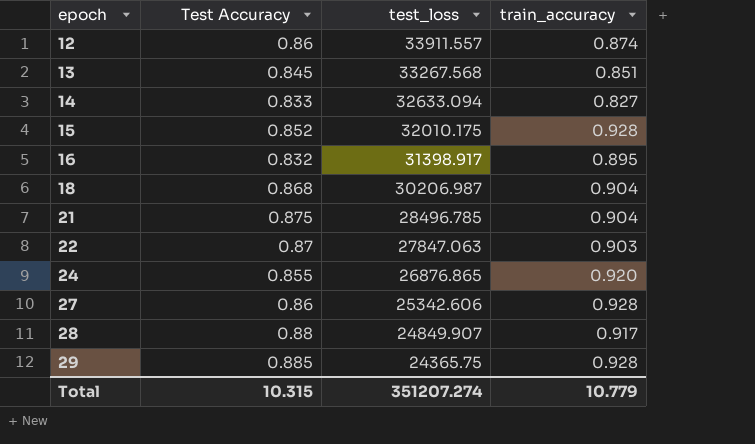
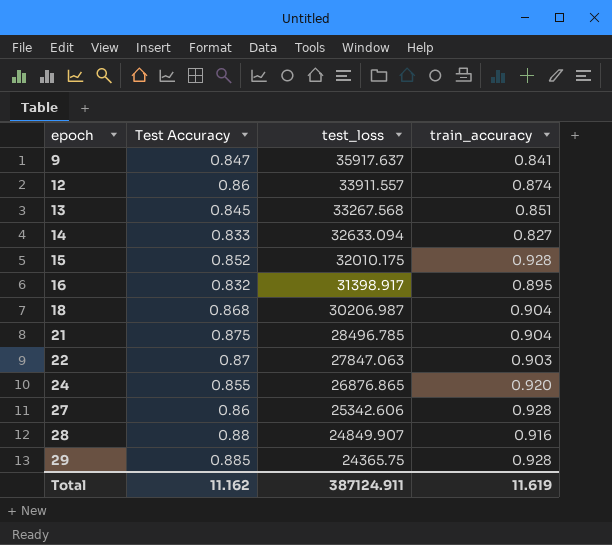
row 9: none -> 0.847 | 35917.637 | 0.841
28 | train_accuracy: 0.917 -> 0.916
Total | Test Accuracy: 10.315 -> 11.162
Total | test_loss: 351207.274 -> 387124.911
Total | train_accuracy: 10.779 -> 11.619

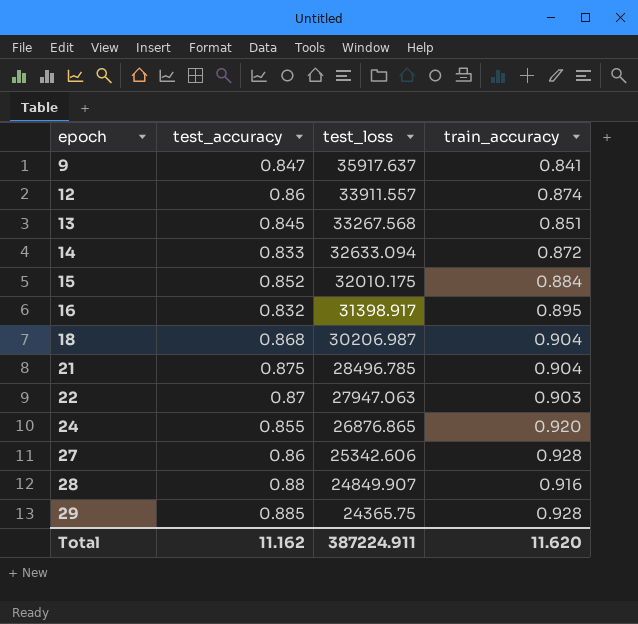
column name: Test Accuracy -> test_accuracy
14 | train_accuracy: 0.827 -> 0.872
15 | train_accuracy: 0.928 -> 0.884
22 | test_loss: 27847.063 -> 27947.063
Total | test_loss: 387124.911 -> 387224.911
Total | train_accuracy: 11.619 -> 11.620

